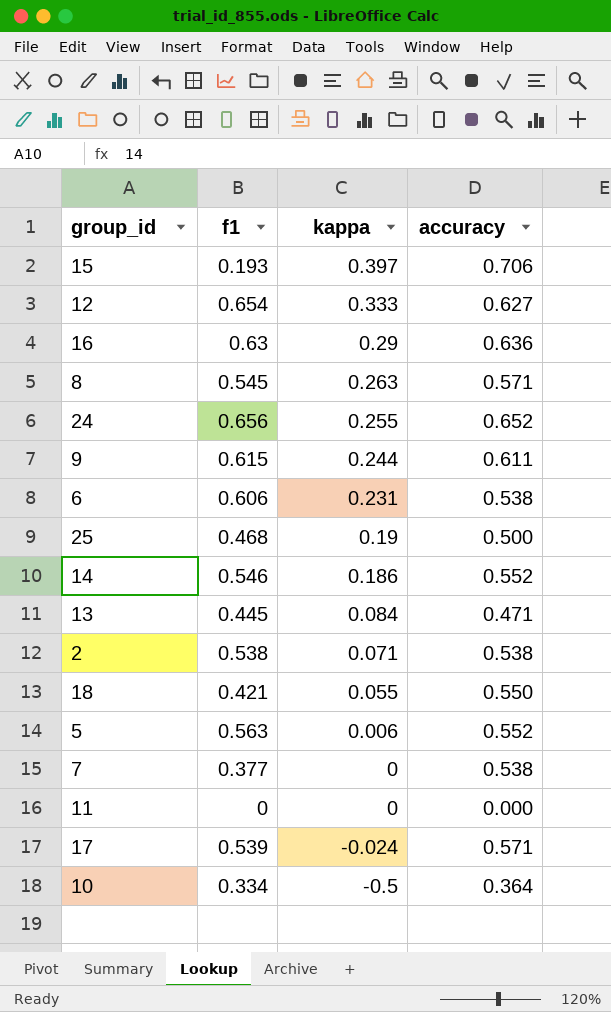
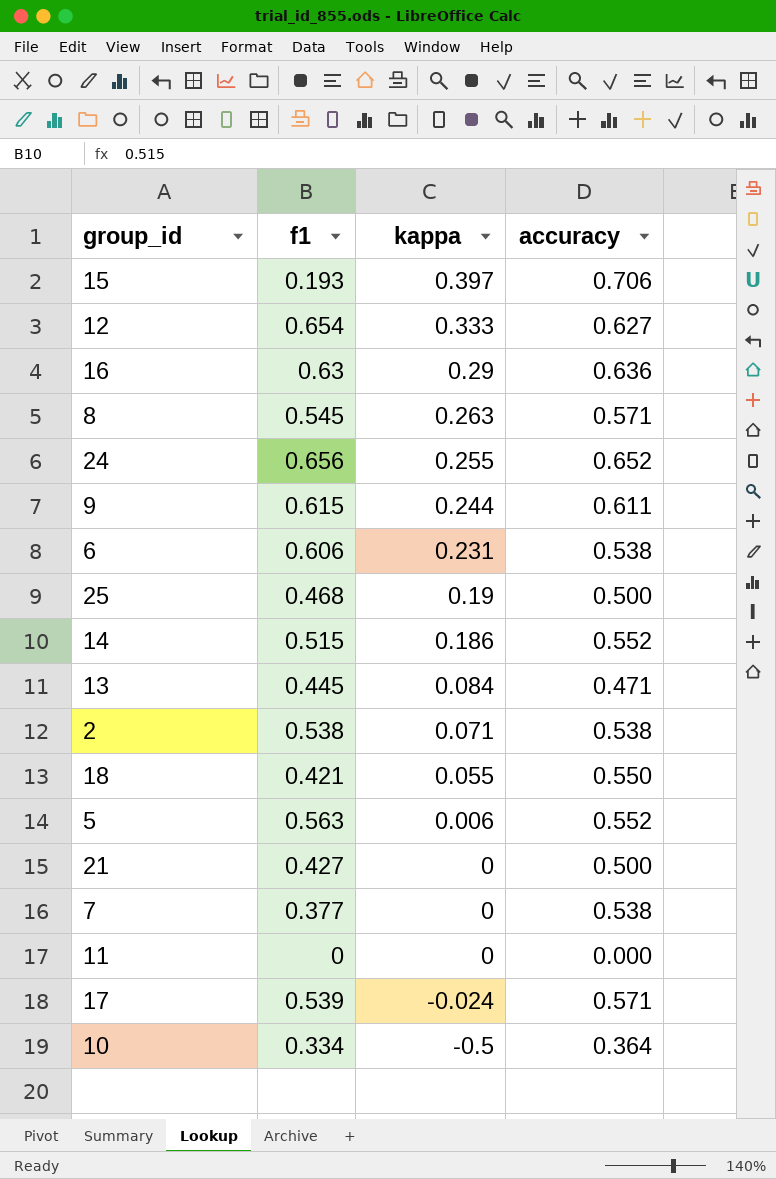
14 | f1: 0.546 -> 0.515
row 21: none -> 0.427 | 0 | 0.500

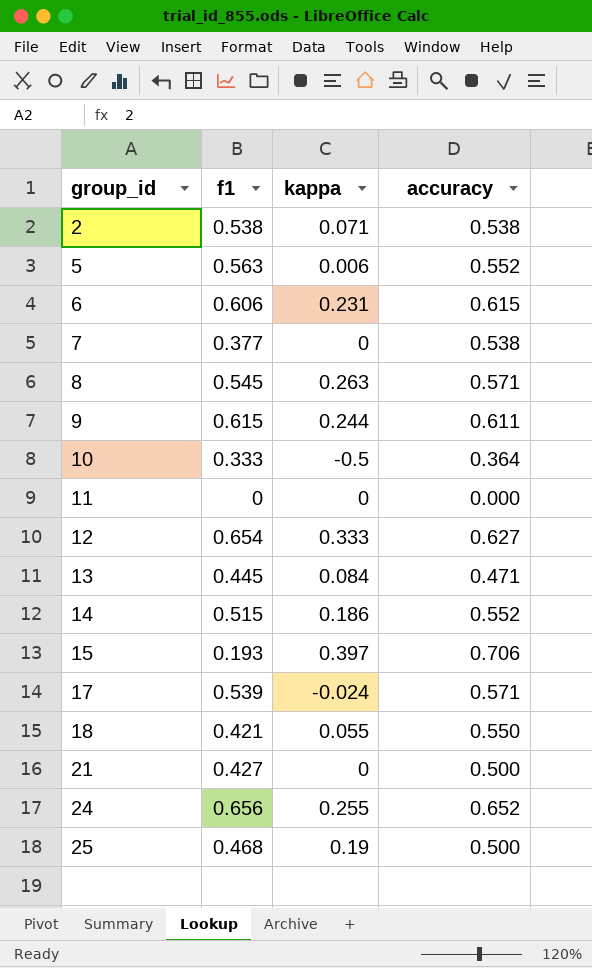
row order: kappa descending -> group_id ascending
row 16: 0.63 | 0.29 | 0.636 -> none
6 | accuracy: 0.538 -> 0.615
10 | f1: 0.334 -> 0.333

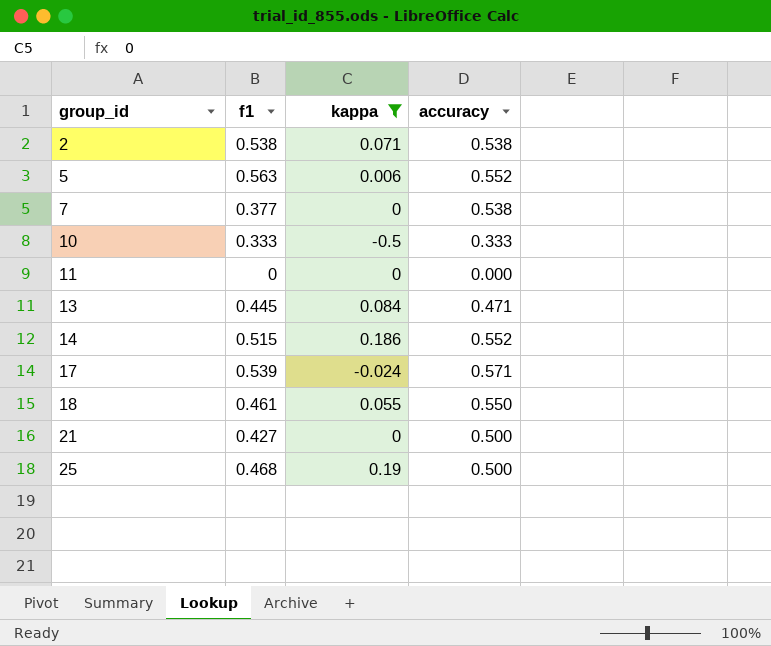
filter: none -> kappa <= 0.19
10 | accuracy: 0.364 -> 0.333
18 | f1: 0.421 -> 0.461

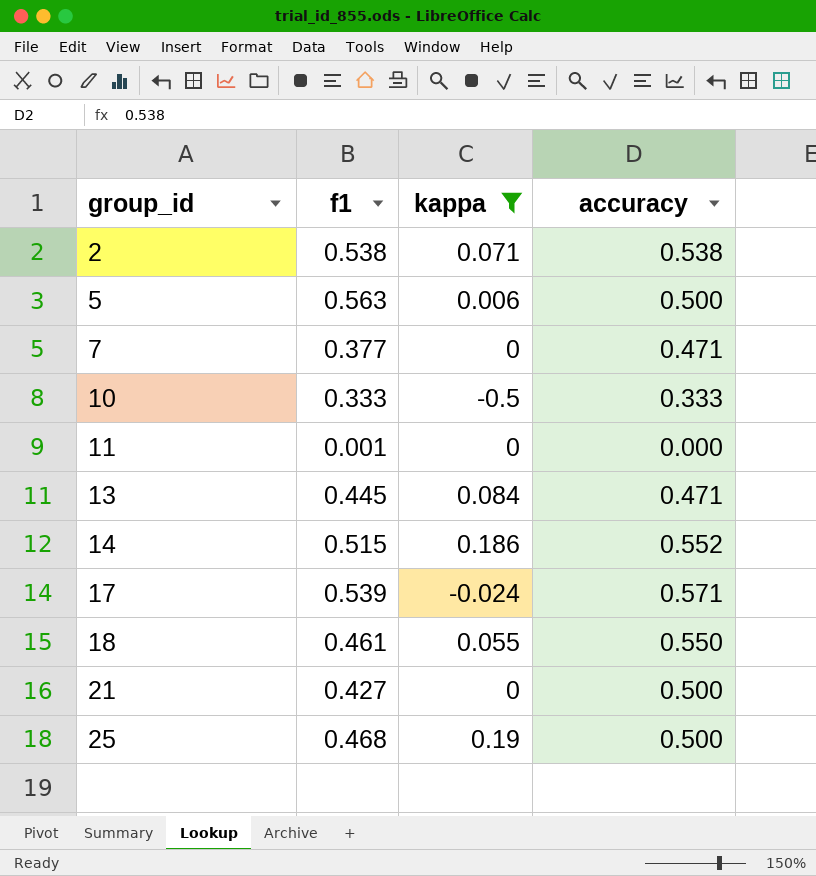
5 | accuracy: 0.552 -> 0.500
7 | accuracy: 0.538 -> 0.471
11 | f1: 0 -> 0.001

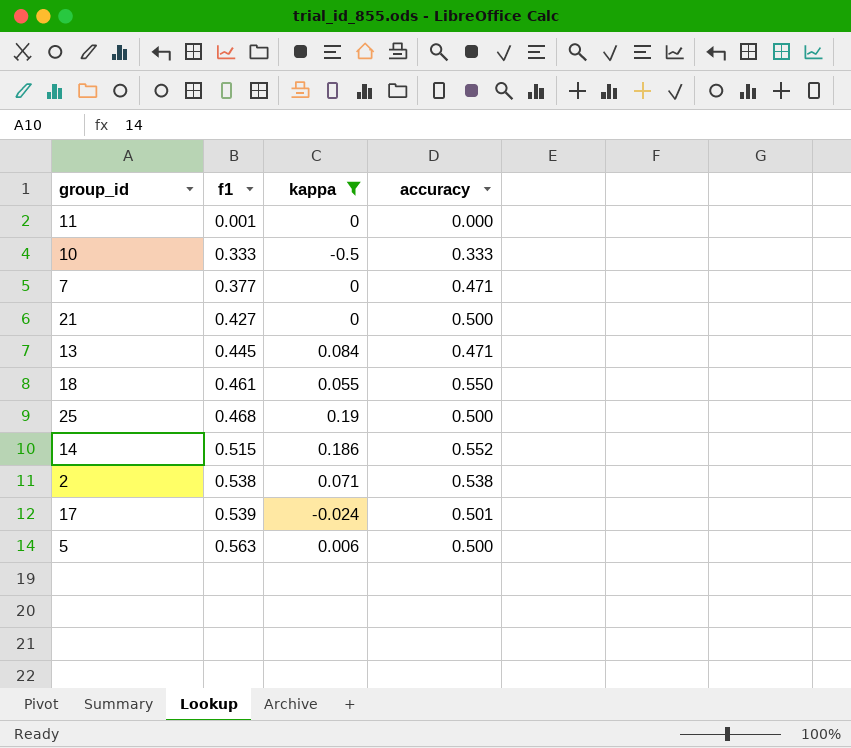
row order: group_id ascending -> f1 ascending
17 | accuracy: 0.571 -> 0.501

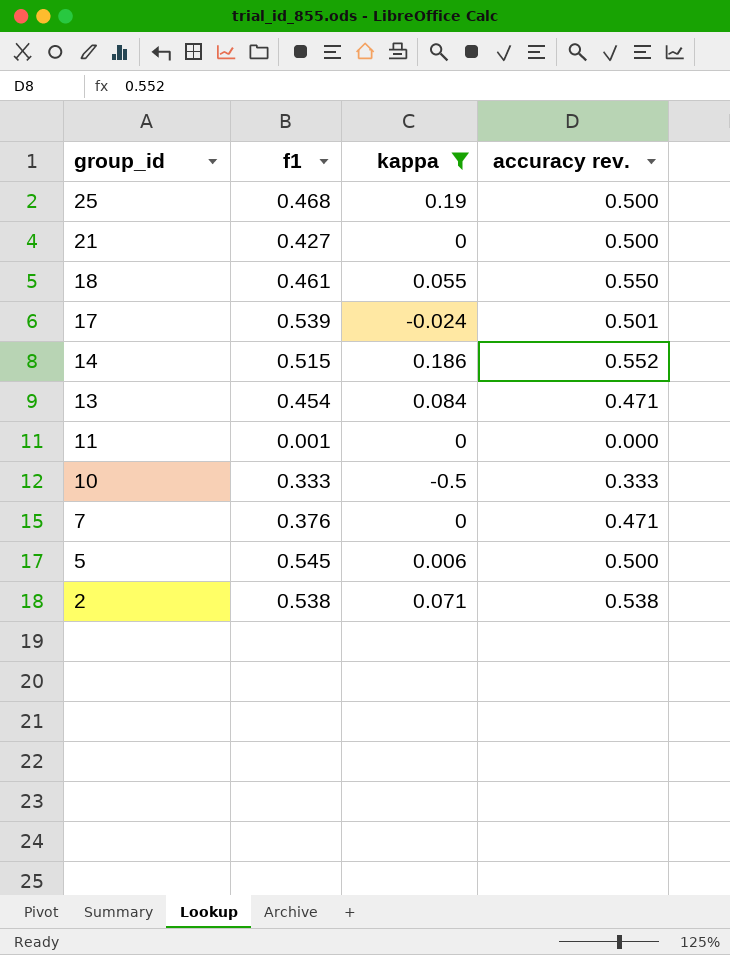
row order: f1 ascending -> group_id descending
column name: accuracy -> accuracy rev.
13 | f1: 0.445 -> 0.454
7 | f1: 0.377 -> 0.376
5 | f1: 0.563 -> 0.545

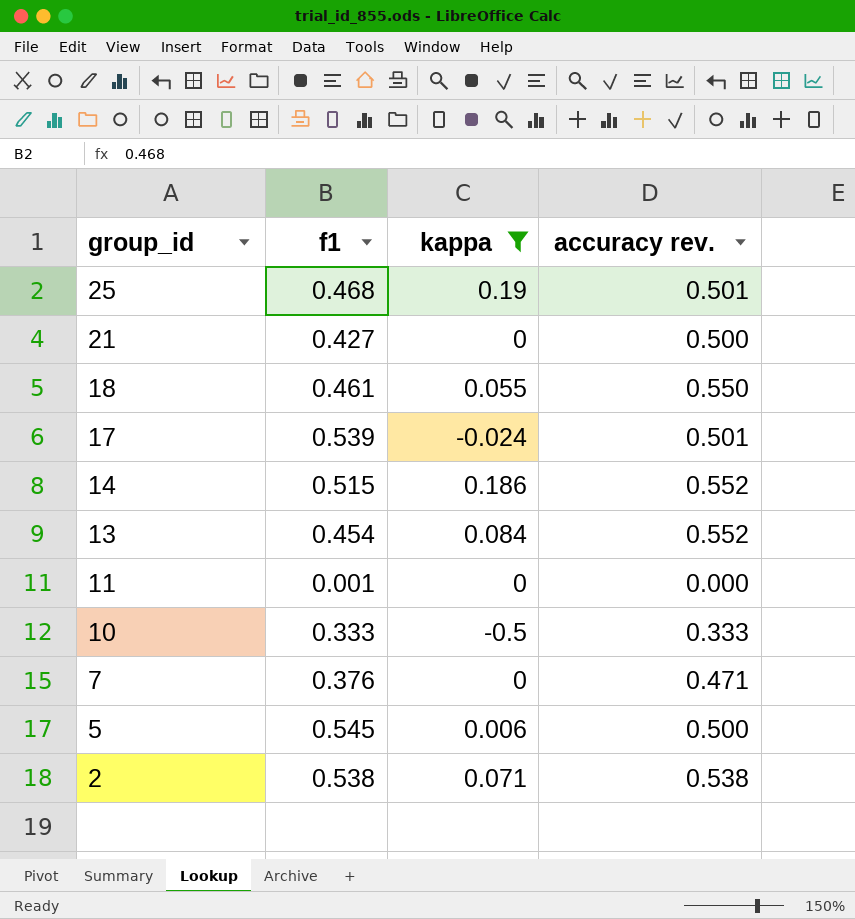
25 | accuracy rev.: 0.500 -> 0.501
13 | accuracy rev.: 0.471 -> 0.552

